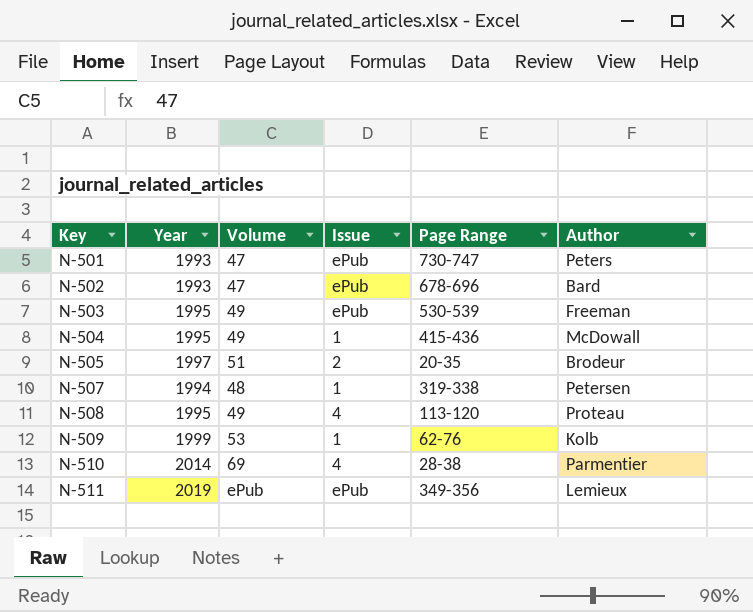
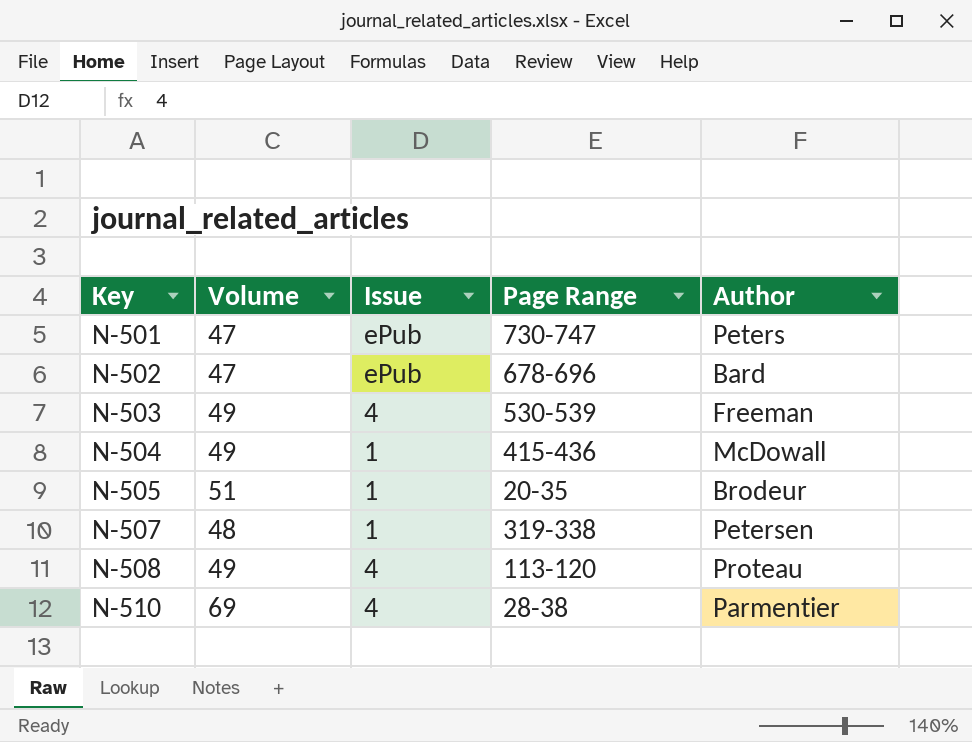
column Year | position: 2 -> none
row N-509: 1999 | 53 | 1 | 62-76 | Kolb -> none
row N-511: 2019 | ePub | ePub | 349-356 | Lemieux -> none
N-503 | Issue: ePub -> 4
N-505 | Issue: 2 -> 1

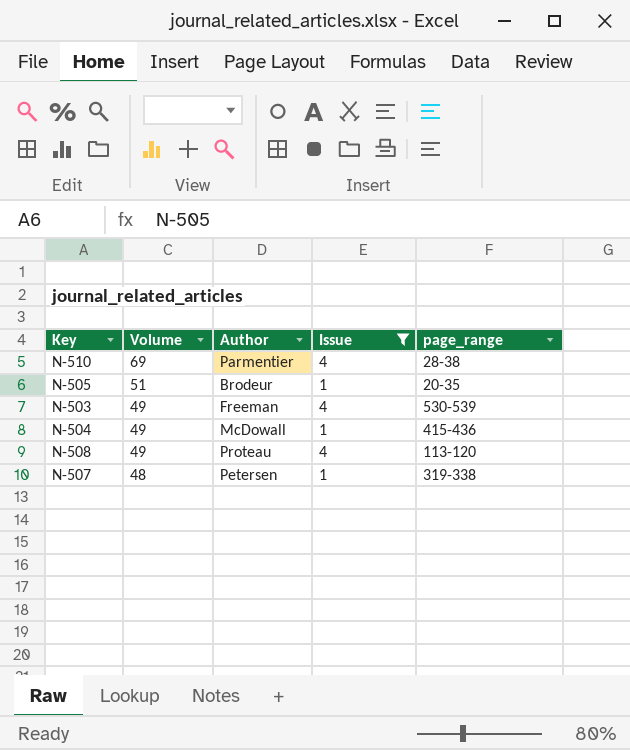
filter: none -> Issue != ePub
row order: Key ascending -> Volume descending
column Author | position: 5 -> 3
column name: Page Range -> page_range

